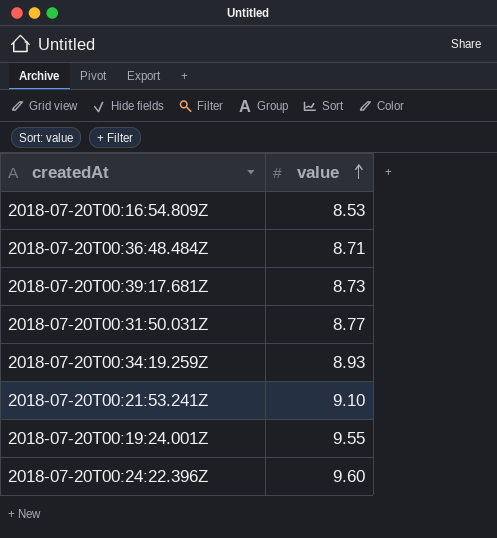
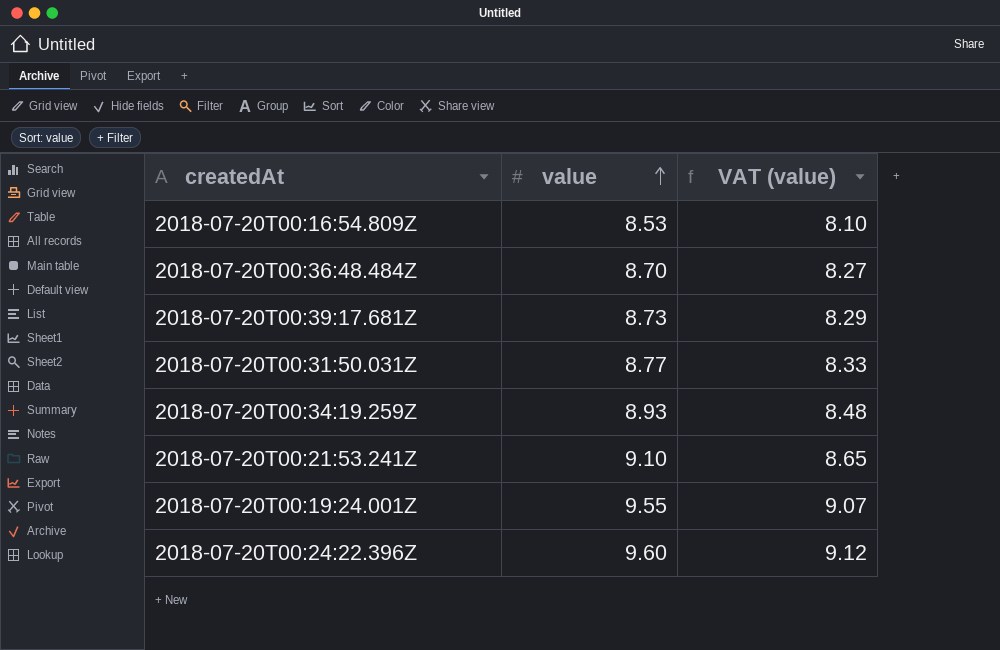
column VAT (value) | formula: none -> [value] * 0.95
2018-07-20T00:36:48.484Z | value: 8.71 -> 8.70

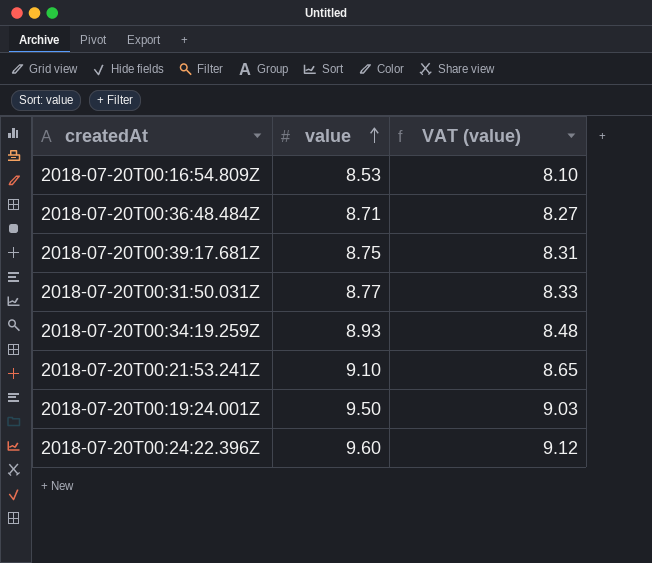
2018-07-20T00:36:48.484Z | value: 8.70 -> 8.71
2018-07-20T00:39:17.681Z | value: 8.73 -> 8.75
2018-07-20T00:39:17.681Z | VAT (value): 8.29 -> 8.31
2018-07-20T00:19:24.001Z | value: 9.55 -> 9.50
2018-07-20T00:19:24.001Z | VAT (value): 9.07 -> 9.03

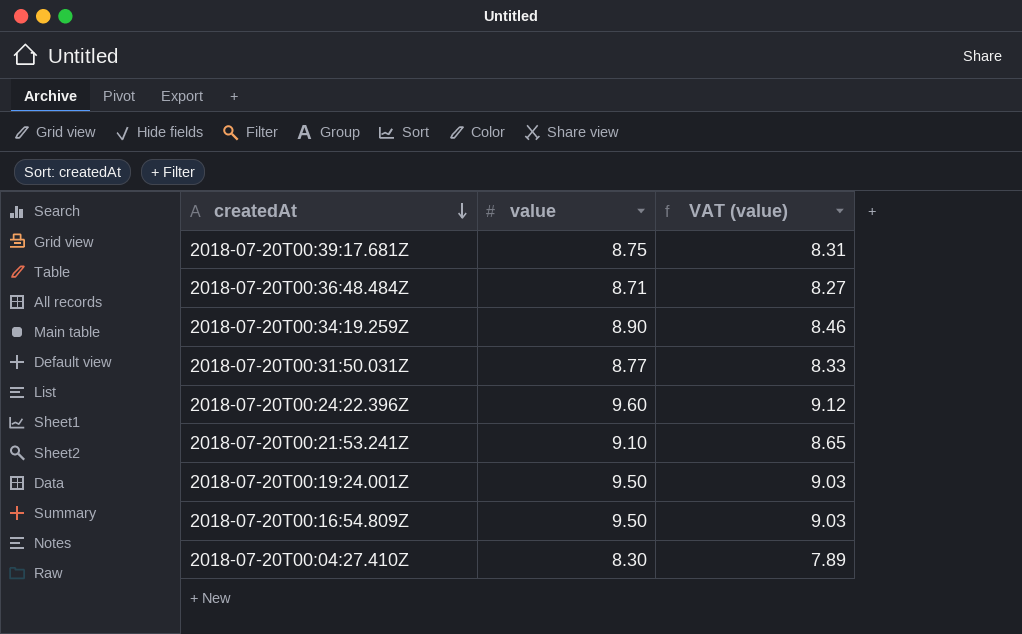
row order: value ascending -> createdAt descending
2018-07-20T00:34:19.259Z | value: 8.93 -> 8.90
2018-07-20T00:34:19.259Z | VAT (value): 8.48 -> 8.46
2018-07-20T00:16:54.809Z | value: 8.53 -> 9.50
2018-07-20T00:16:54.809Z | VAT (value): 8.10 -> 9.03
row 2018-07-20T00:04:27.410Z: none -> 8.30 | 7.89

